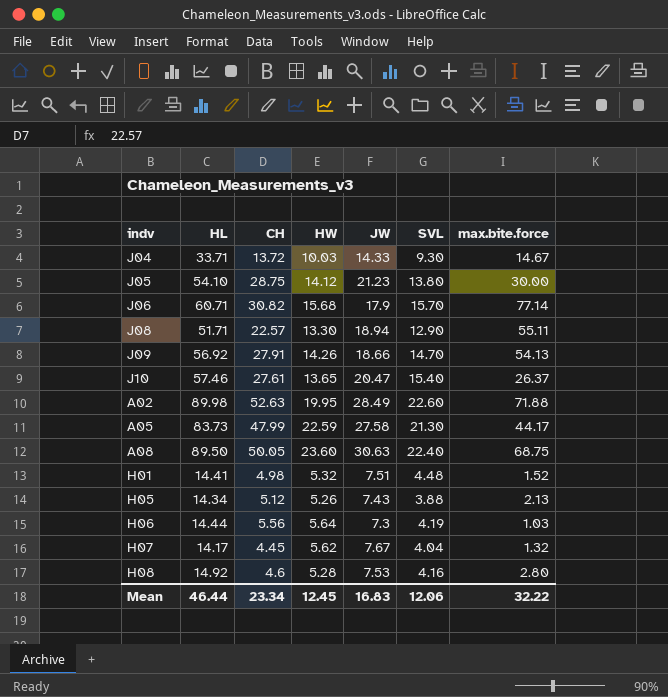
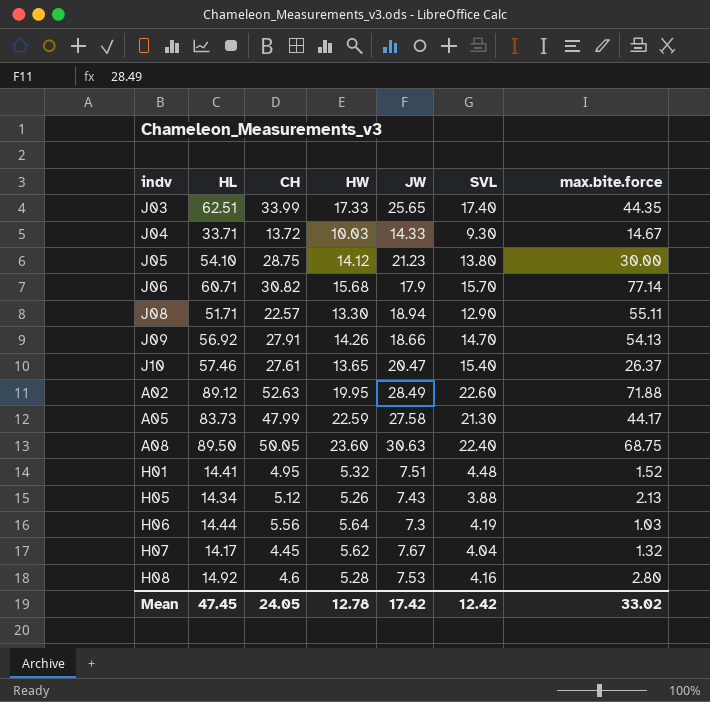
row J03: none -> 62.51 | 33.99 | 17.33 | 25.65 | 17.40 | 44.35
A02 | HL: 89.98 -> 89.12
H01 | CH: 4.98 -> 4.95
Mean | HL: 46.44 -> 47.45
Mean | CH: 23.34 -> 24.05
Mean | HW: 12.45 -> 12.78
Mean | JW: 16.83 -> 17.42
Mean | SVL: 12.06 -> 12.42
Mean | max.bite.force: 32.22 -> 33.02

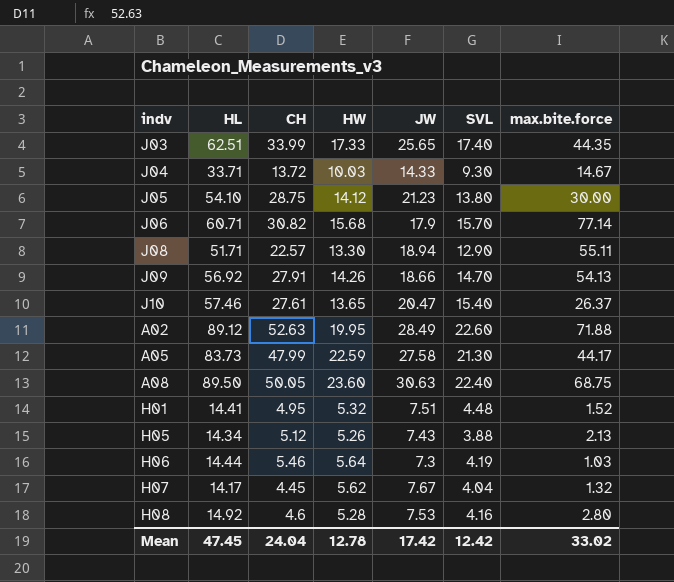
H06 | CH: 5.56 -> 5.46
Mean | CH: 24.05 -> 24.04

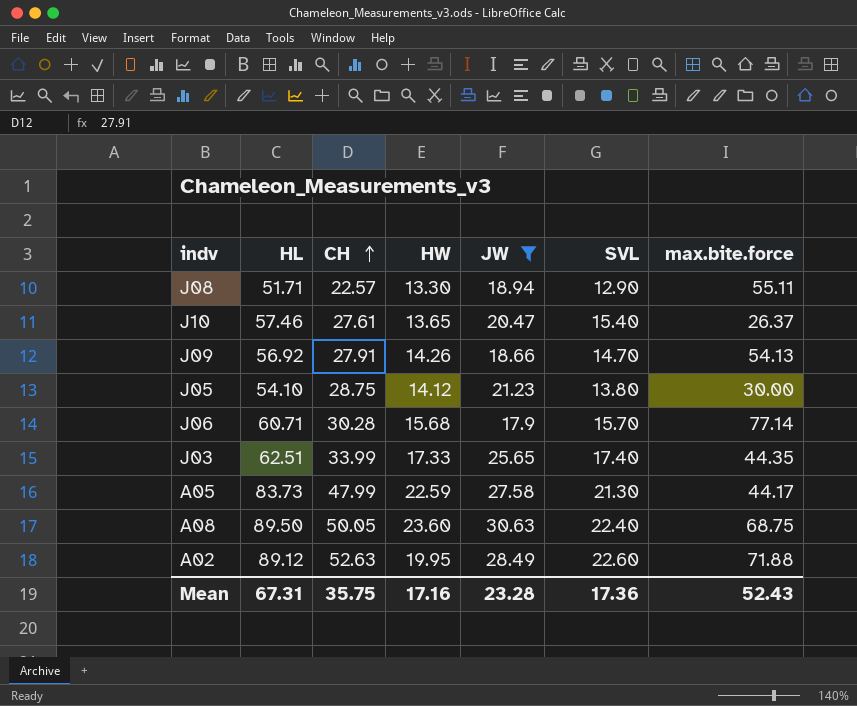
filter: none -> JW >= 17.9
row order: none -> CH ascending
J06 | CH: 30.82 -> 30.28
Mean | HL: 47.45 -> 67.31
Mean | CH: 24.04 -> 35.75
Mean | HW: 12.78 -> 17.16
Mean | JW: 17.42 -> 23.28
Mean | SVL: 12.42 -> 17.36
Mean | max.bite.force: 33.02 -> 52.43

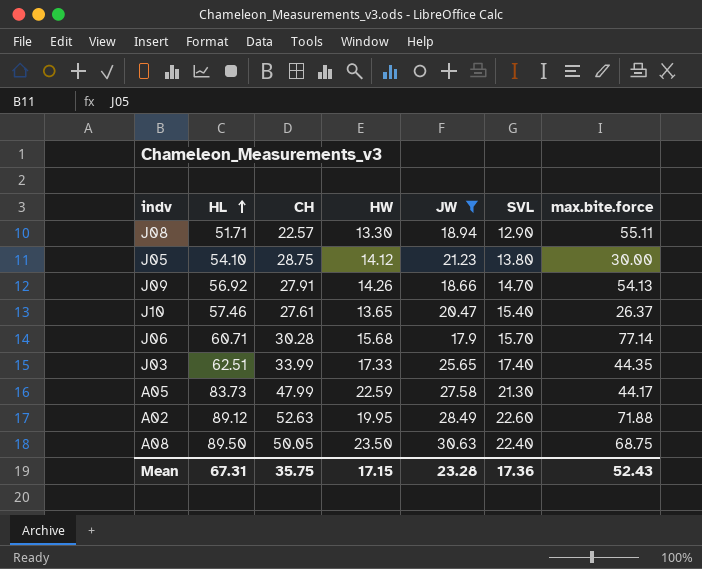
row order: CH ascending -> HL ascending
A08 | HW: 23.60 -> 23.50
Mean | HW: 17.16 -> 17.15

